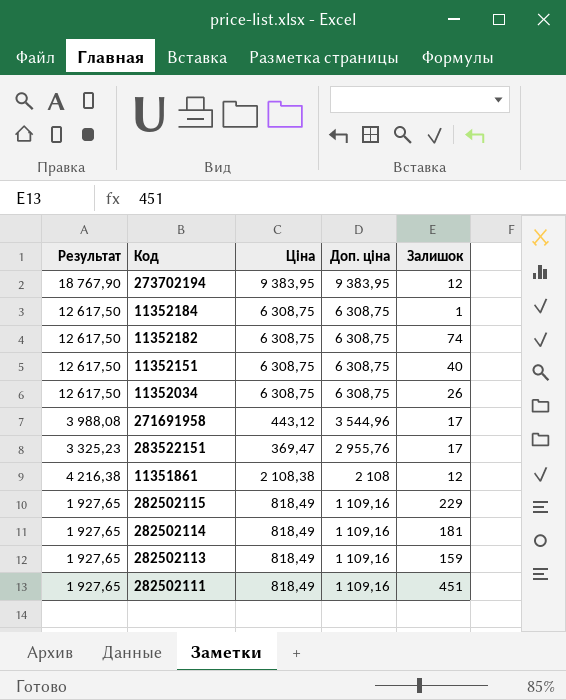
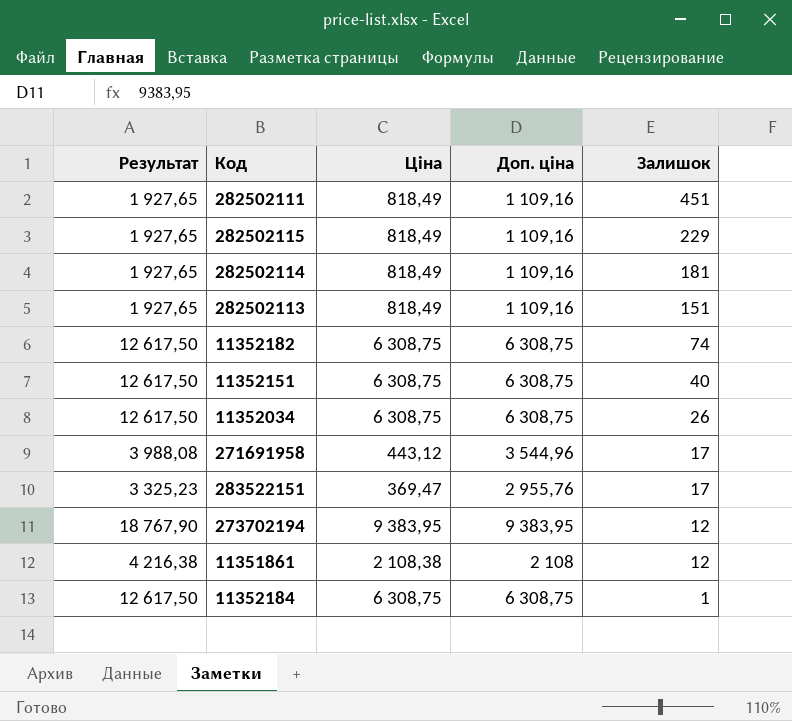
row order: Доп. ціна descending -> Залишок descending
282502113 | Залишок: 159 -> 151

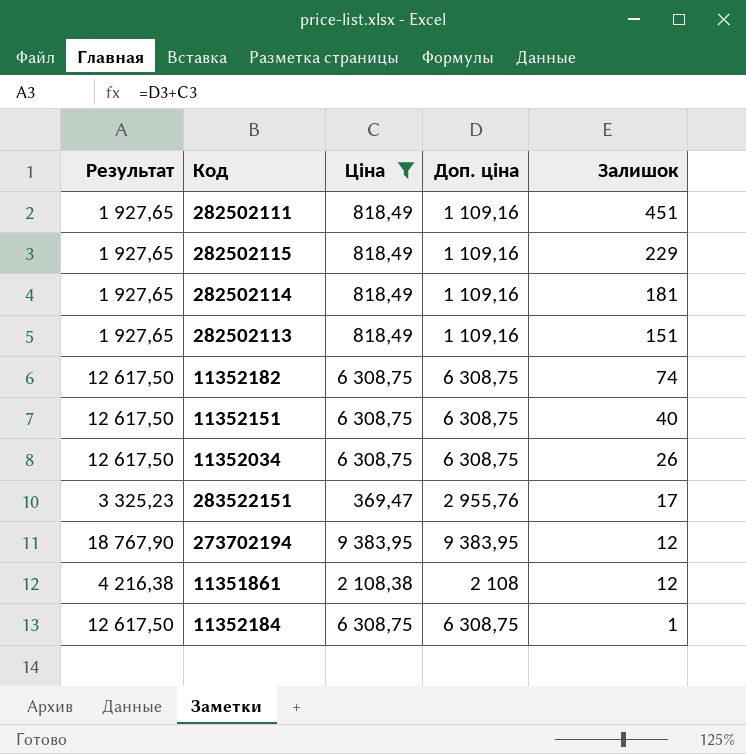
filter: none -> Ціна != 443,12

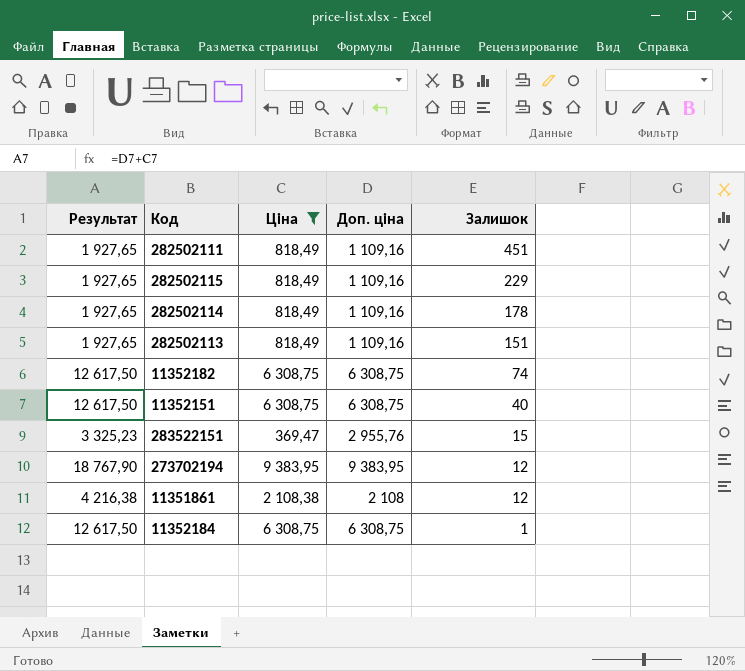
row 11352034: 12 617,50 | 6 308,75 | 6 308,75 | 26 -> none
282502114 | Залишок: 181 -> 178
283522151 | Залишок: 17 -> 15

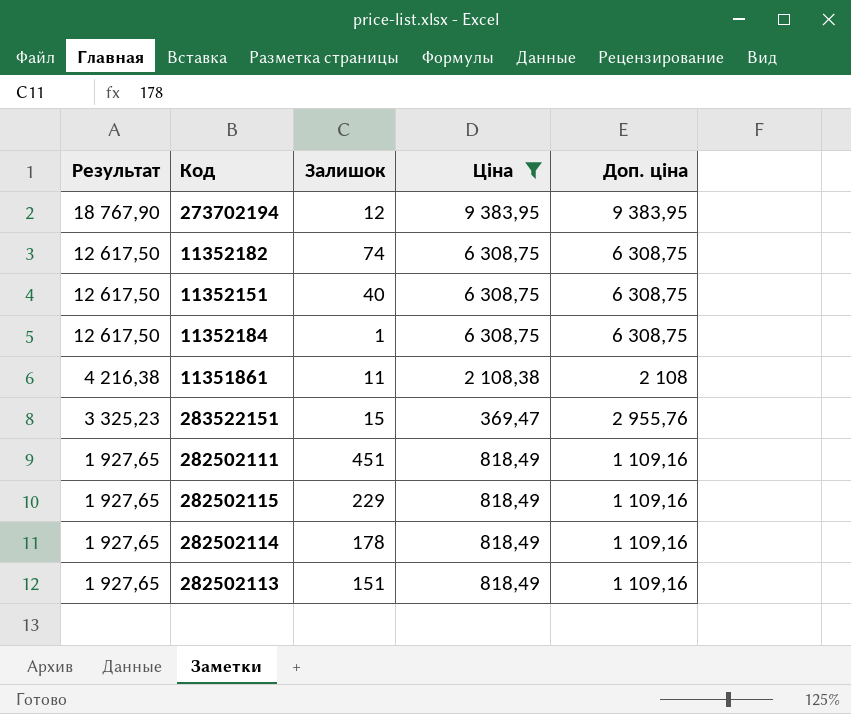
row order: Залишок descending -> Результат descending
column Залишок | position: 5 -> 3
11351861 | Залишок: 12 -> 11

